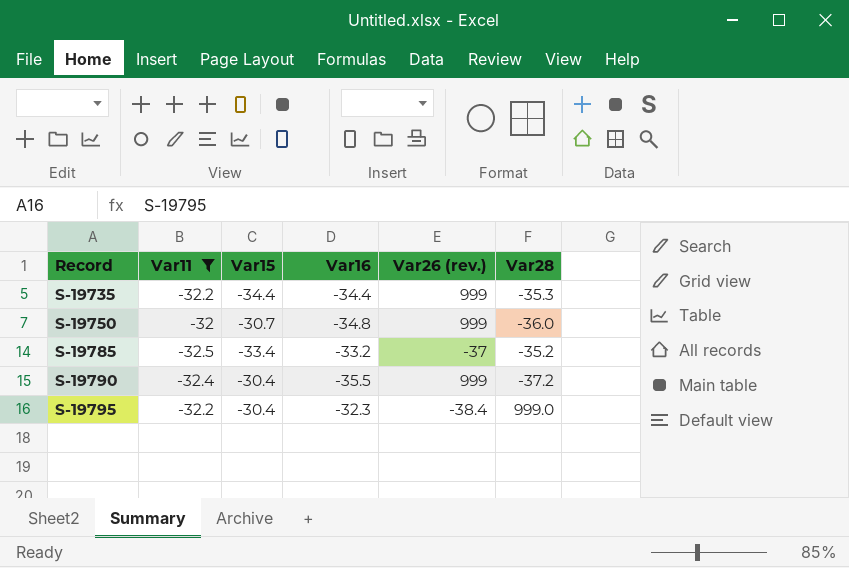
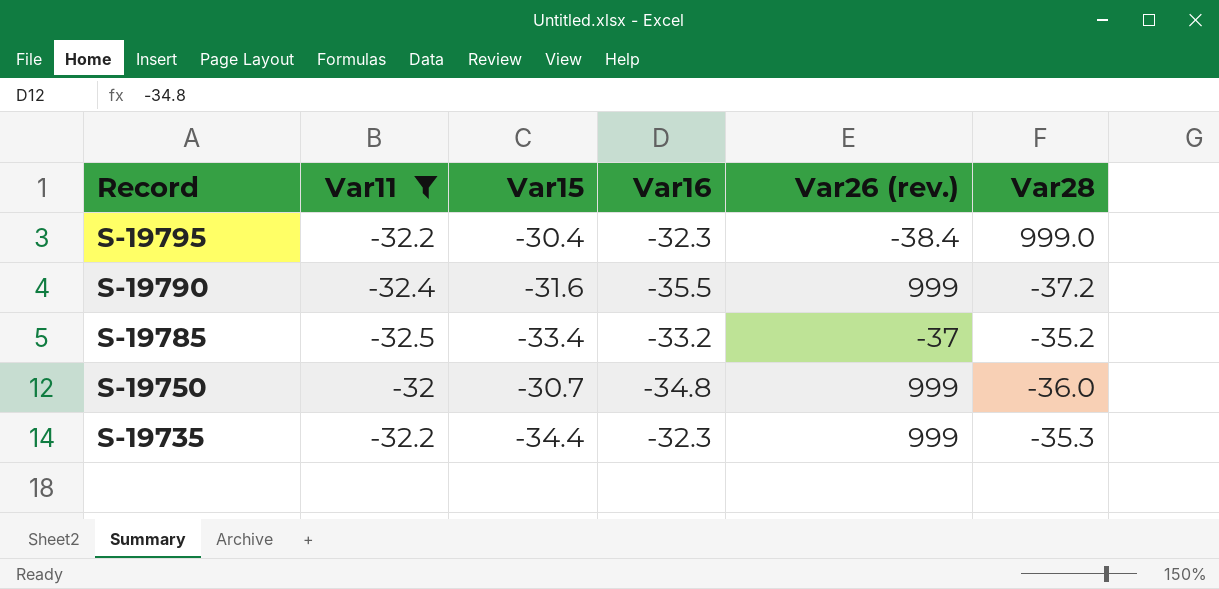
row order: Record ascending -> Record descending
S-19790 | Var15: -30.4 -> -31.6
S-19735 | Var16: -34.4 -> -32.3

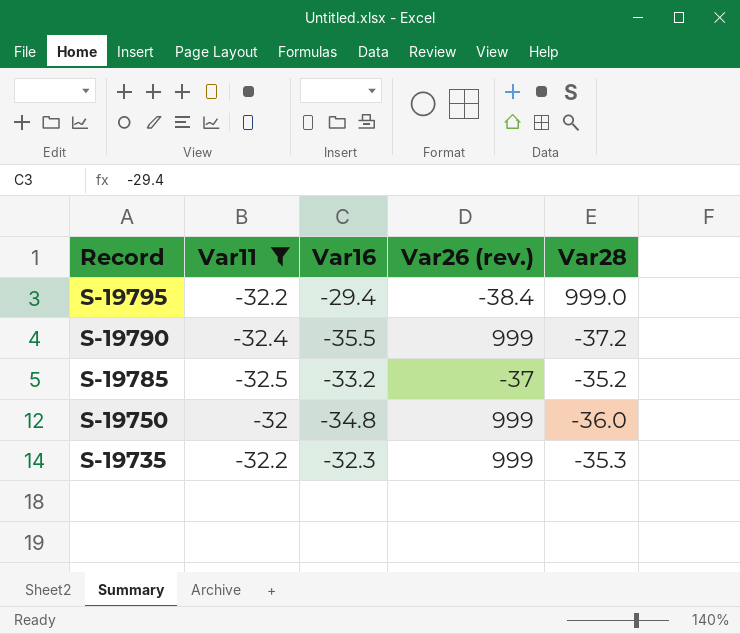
column Var15 | position: 3 -> none
S-19795 | Var16: -32.3 -> -29.4

